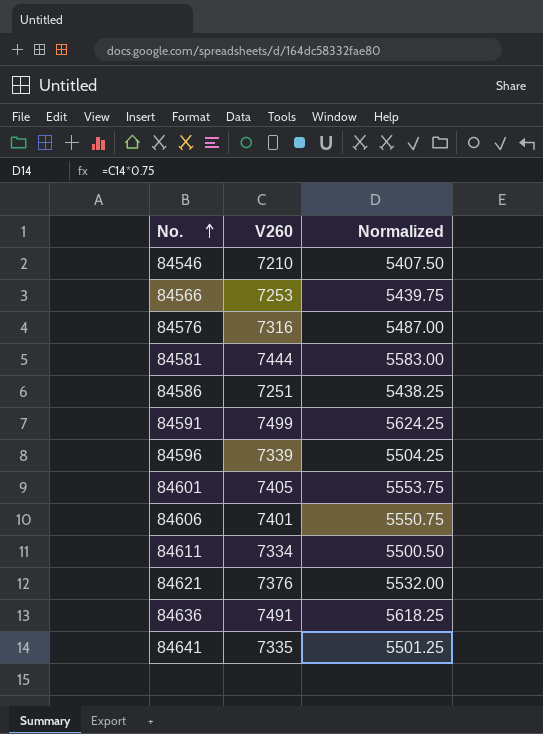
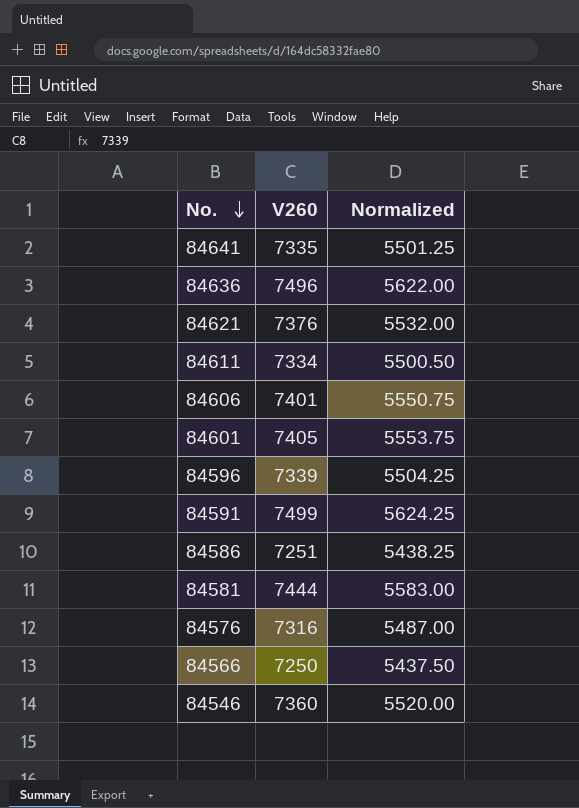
row order: No. ascending -> No. descending
84636 | V260: 7491 -> 7496
84636 | Normalized: 5618.25 -> 5622.00
84566 | V260: 7253 -> 7250
84566 | Normalized: 5439.75 -> 5437.50
84546 | V260: 7210 -> 7360
84546 | Normalized: 5407.50 -> 5520.00

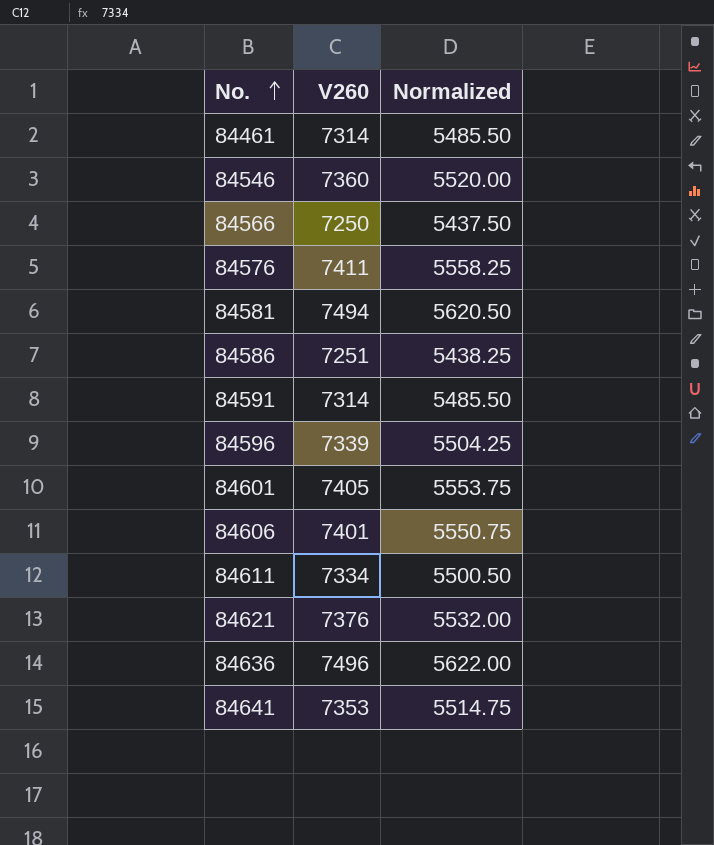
row order: No. descending -> No. ascending
row 84461: none -> 7314 | 5485.50
84576 | V260: 7316 -> 7411
84576 | Normalized: 5487.00 -> 5558.25
84581 | V260: 7444 -> 7494
84581 | Normalized: 5583.00 -> 5620.50
84591 | V260: 7499 -> 7314
84591 | Normalized: 5624.25 -> 5485.50
84641 | V260: 7335 -> 7353
84641 | Normalized: 5501.25 -> 5514.75

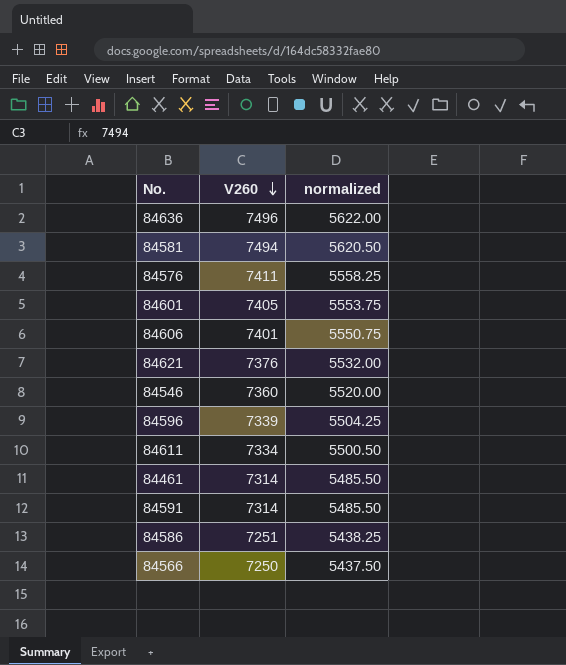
row order: No. ascending -> V260 descending
column name: Normalized -> normalized
row 84641: 7353 | 5514.75 -> none

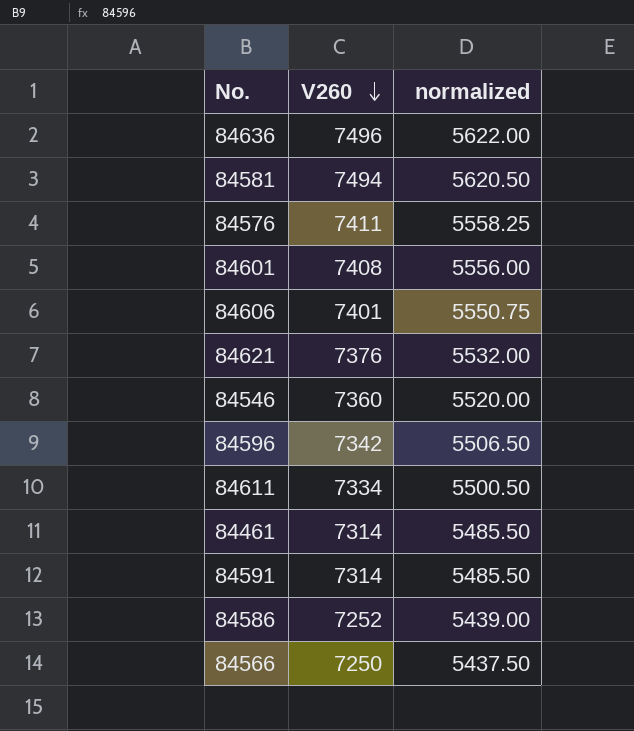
84601 | V260: 7405 -> 7408
84601 | normalized: 5553.75 -> 5556.00
84596 | V260: 7339 -> 7342
84596 | normalized: 5504.25 -> 5506.50
84586 | V260: 7251 -> 7252
84586 | normalized: 5438.25 -> 5439.00

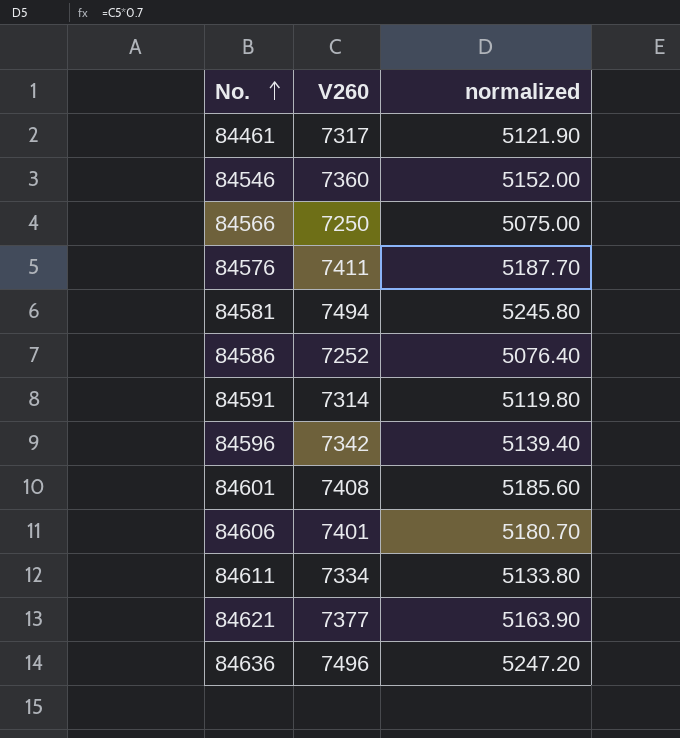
row order: V260 descending -> No. ascending
column normalized | formula: [V260] * 0.75 -> [V260] * 0.7
84461 | V260: 7314 -> 7317
84621 | V260: 7376 -> 7377

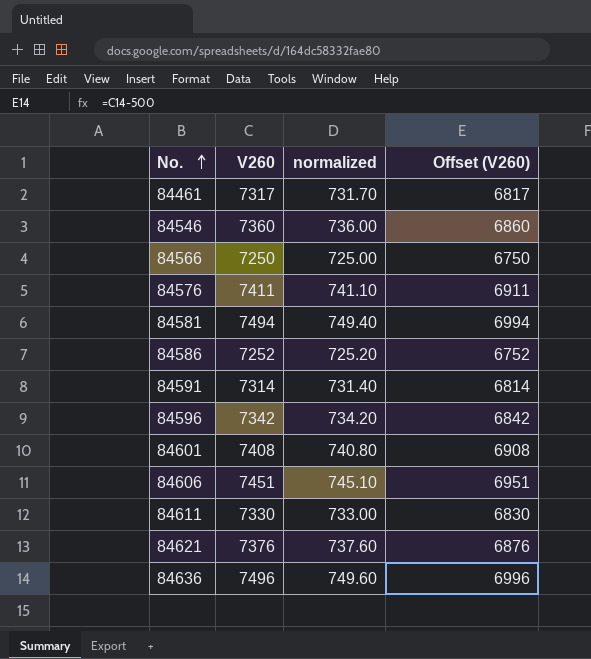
column normalized | formula: [V260] * 0.7 -> [V260] * 0.1
column Offset (V260) | formula: none -> [V260] - 500
84606 | V260: 7401 -> 7451
84611 | V260: 7334 -> 7330
84621 | V260: 7377 -> 7376

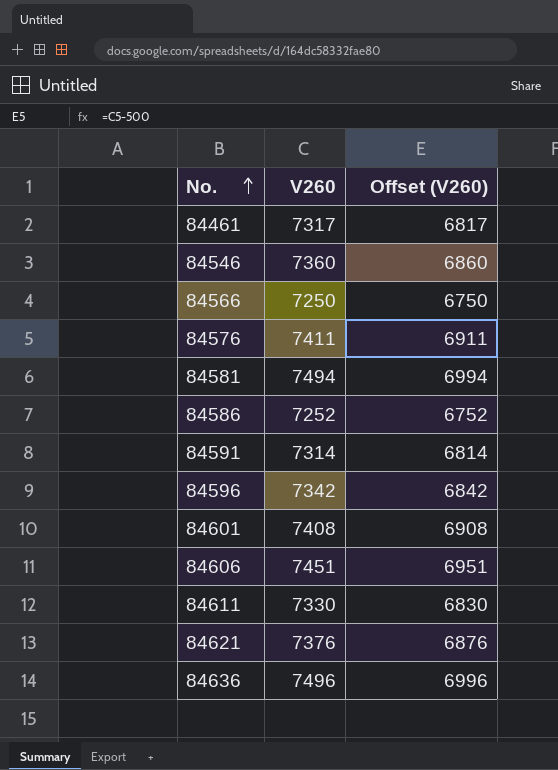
column normalized | formula: [V260] * 0.1 -> none

